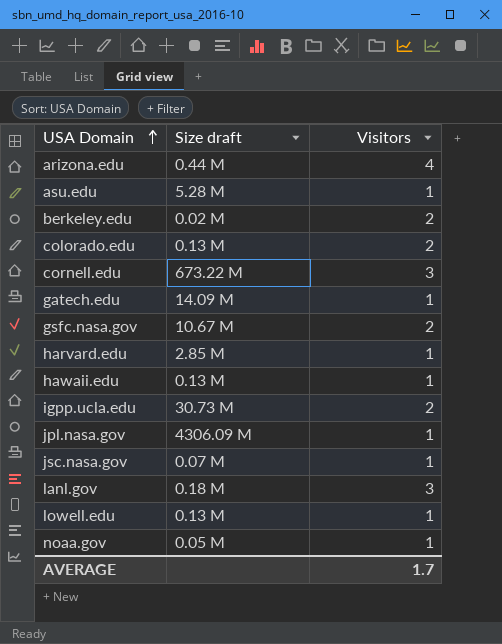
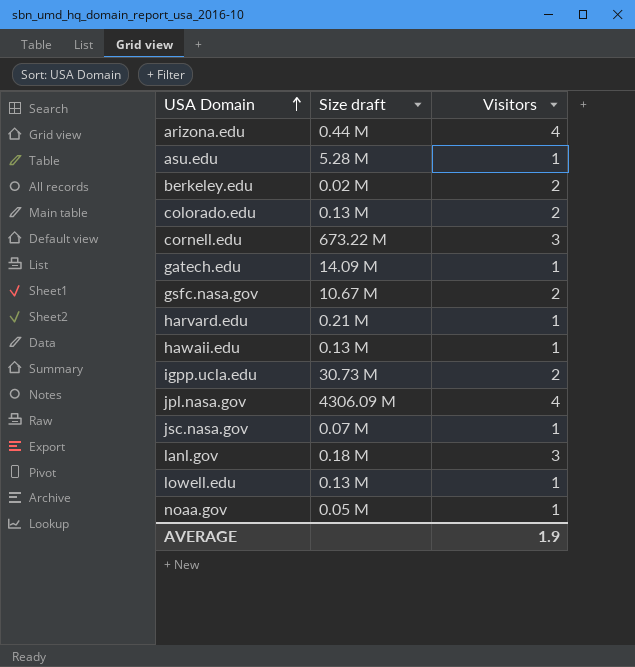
harvard.edu | Size draft: 2.85 M -> 0.21 M
jpl.nasa.gov | Visitors: 1 -> 4
AVERAGE | Visitors: 1.7 -> 1.9

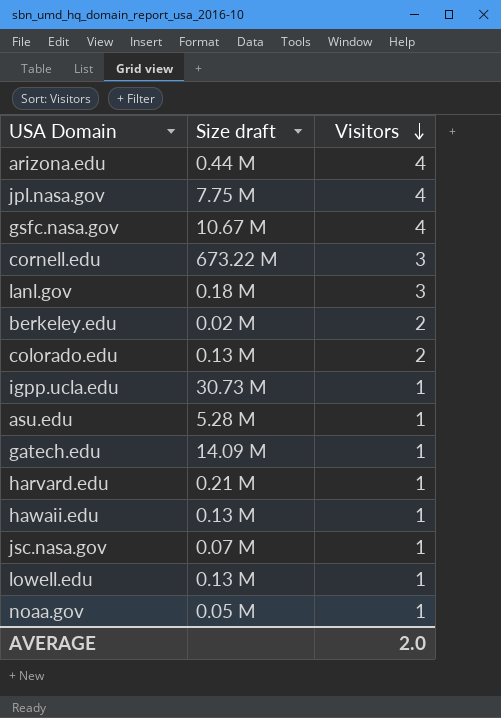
row order: USA Domain ascending -> Visitors descending
jpl.nasa.gov | Size draft: 4306.09 M -> 7.75 M
gsfc.nasa.gov | Visitors: 2 -> 4
igpp.ucla.edu | Visitors: 2 -> 1
AVERAGE | Visitors: 1.9 -> 2.0

